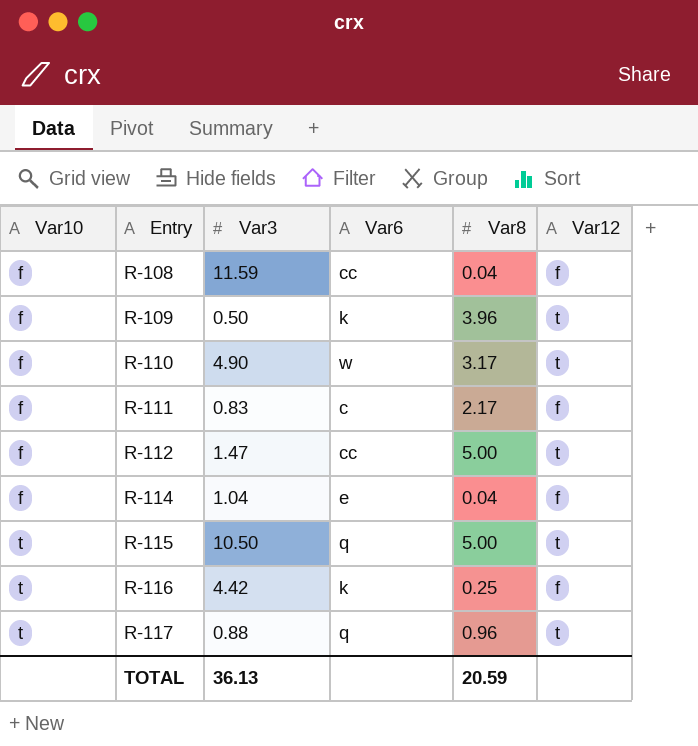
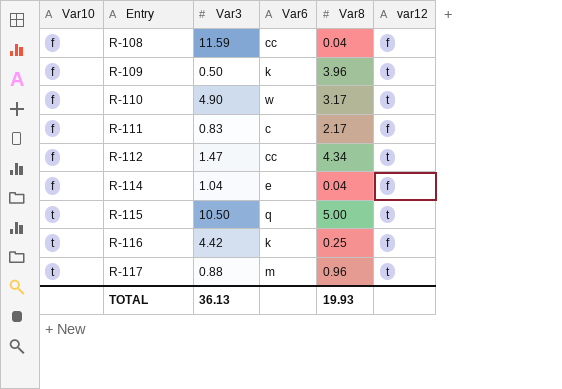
column name: Var12 -> var12
R-112 | Var8: 5.00 -> 4.34
R-117 | Var6: q -> m
TOTAL | Var8: 20.59 -> 19.93

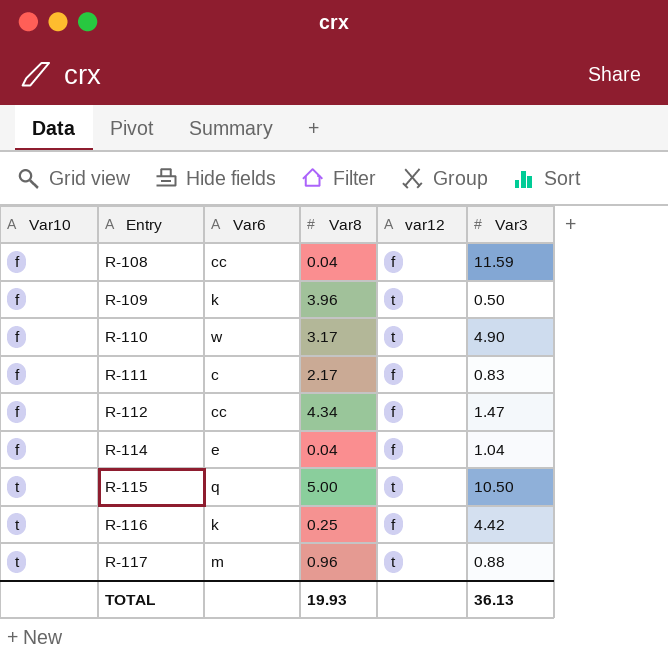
column Var3 | position: 3 -> 6
R-112 | var12: t -> f

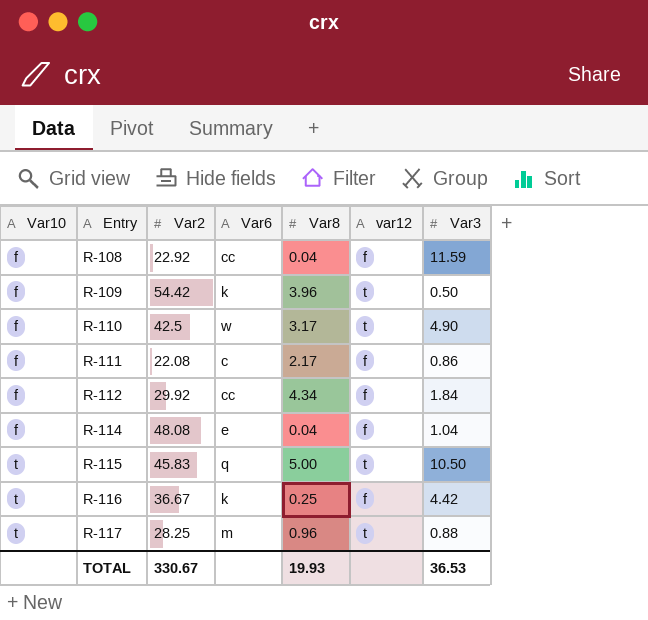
column Var2 | position: none -> 3
R-111 | Var3: 0.83 -> 0.86
R-112 | Var3: 1.47 -> 1.84
TOTAL | Var3: 36.13 -> 36.53

